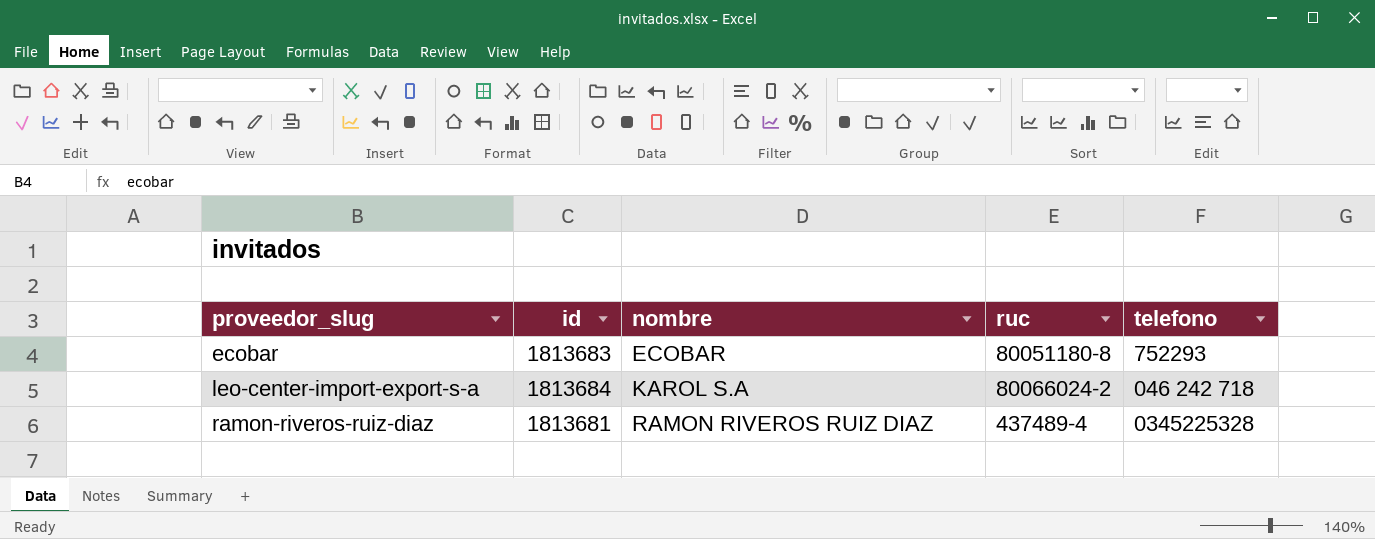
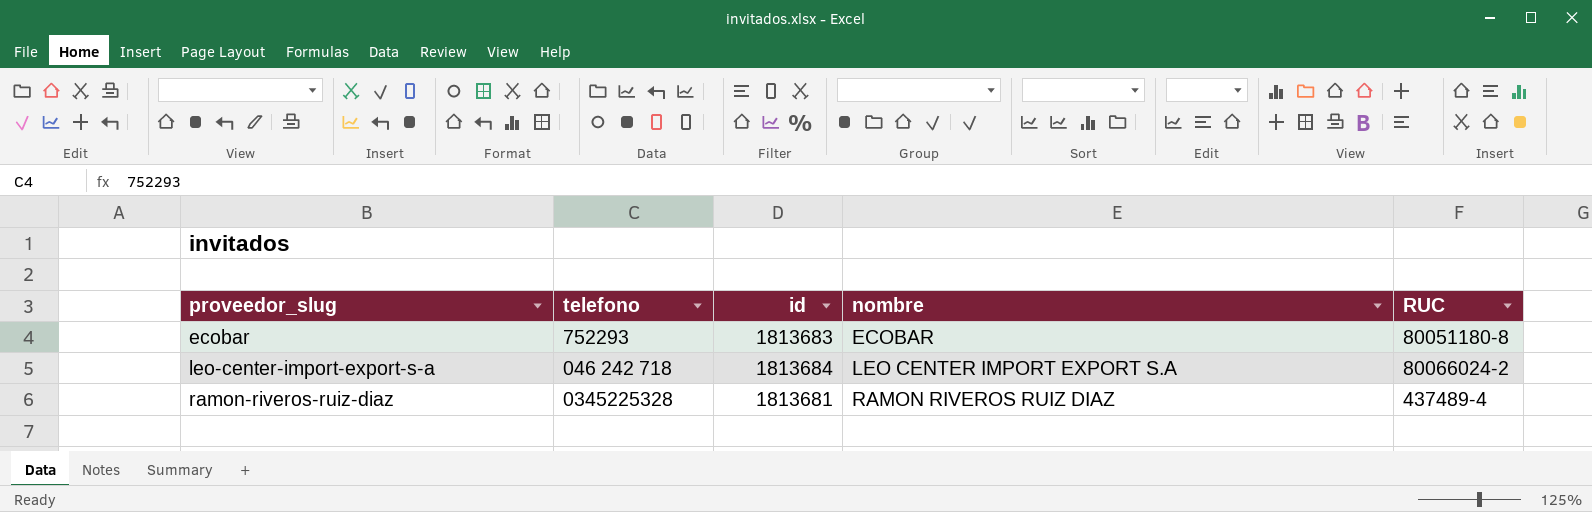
column telefono | position: 5 -> 2
column name: ruc -> RUC
leo-center-import-export-s-a | nombre: KAROL S.A -> LEO CENTER IMPORT EXPORT S.A

